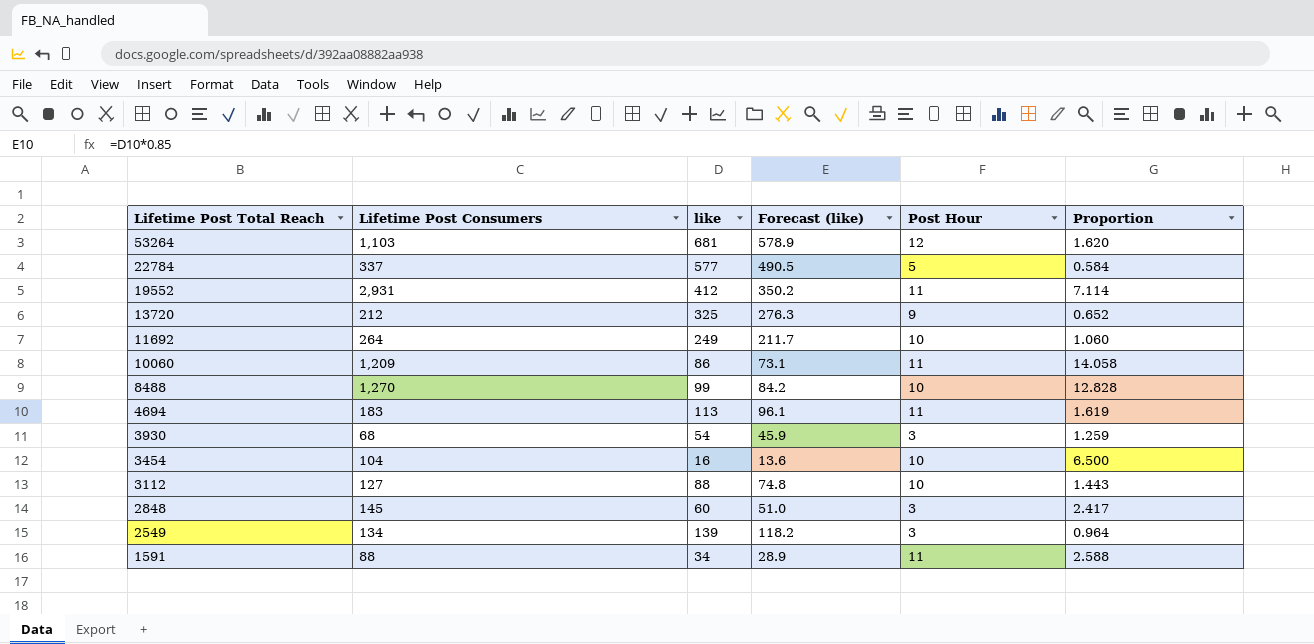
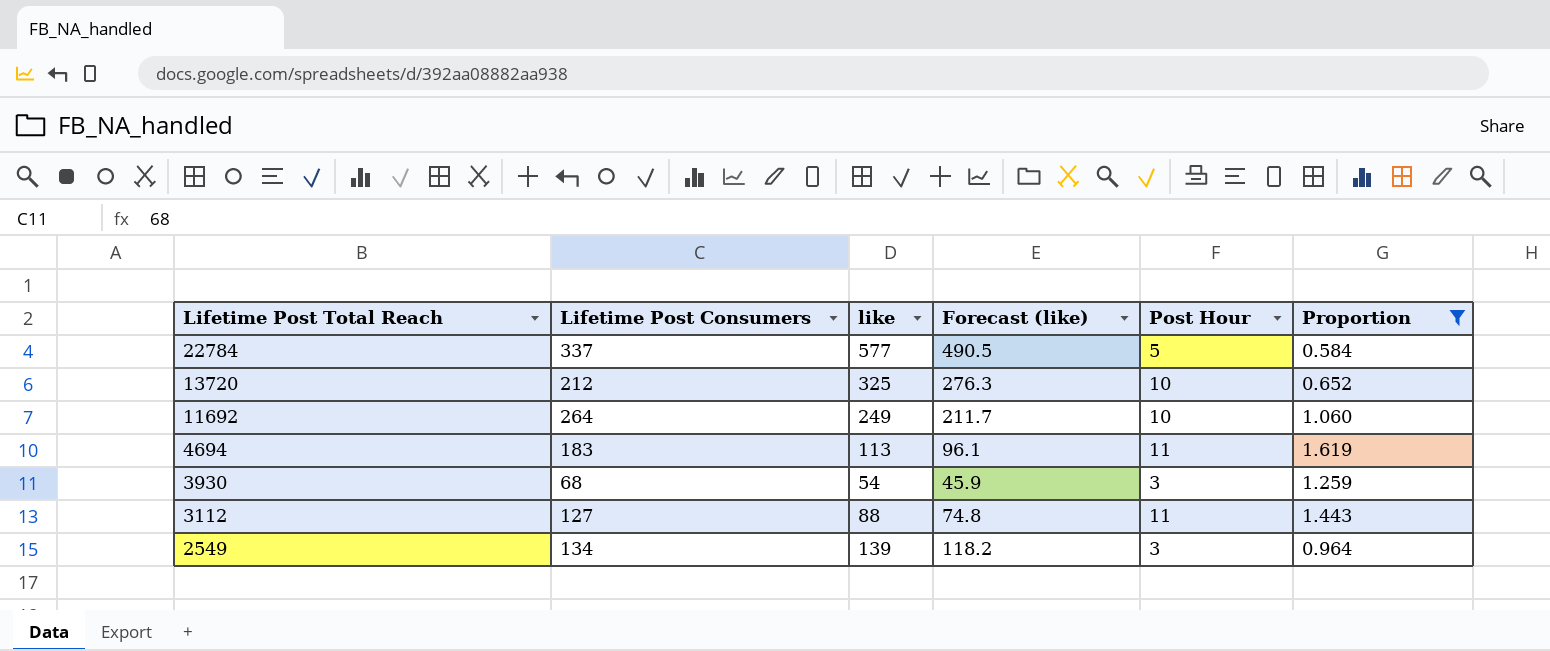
filter: none -> Proportion <= 1.619
13720 | Post Hour: 9 -> 10
3112 | Post Hour: 10 -> 11

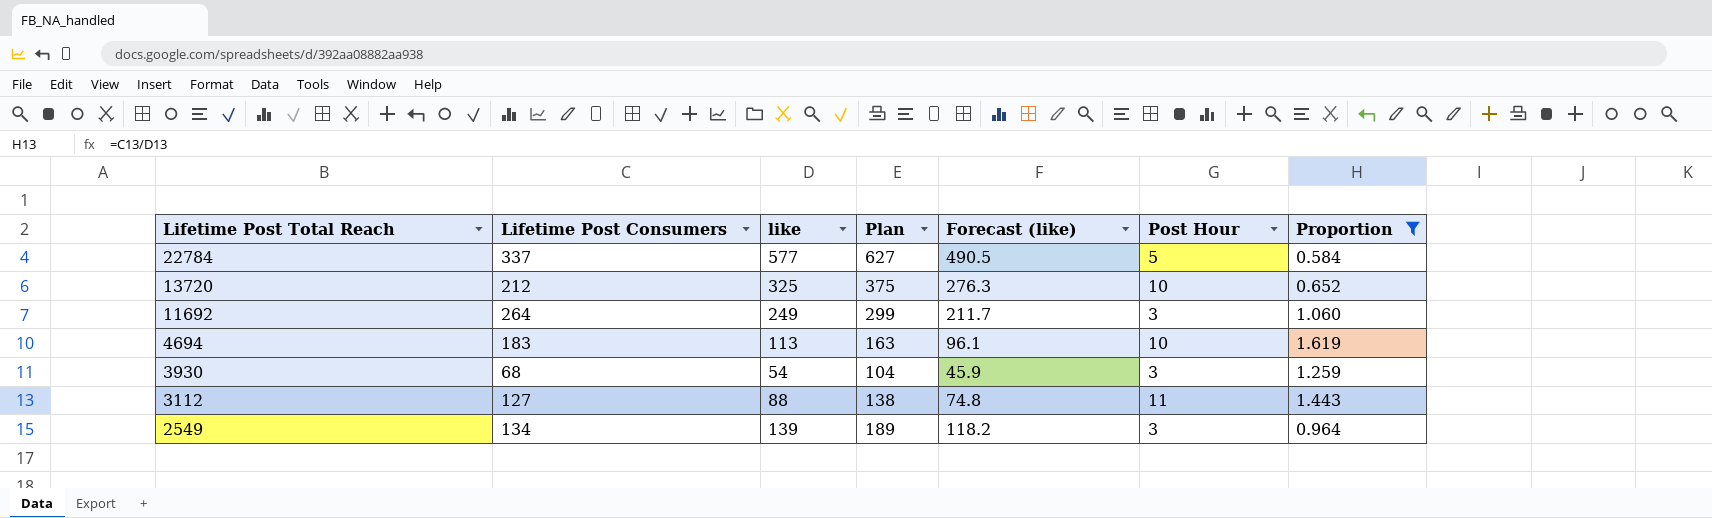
column Plan | formula: none -> [like] + 50
11692 | Post Hour: 10 -> 3
4694 | Post Hour: 11 -> 10

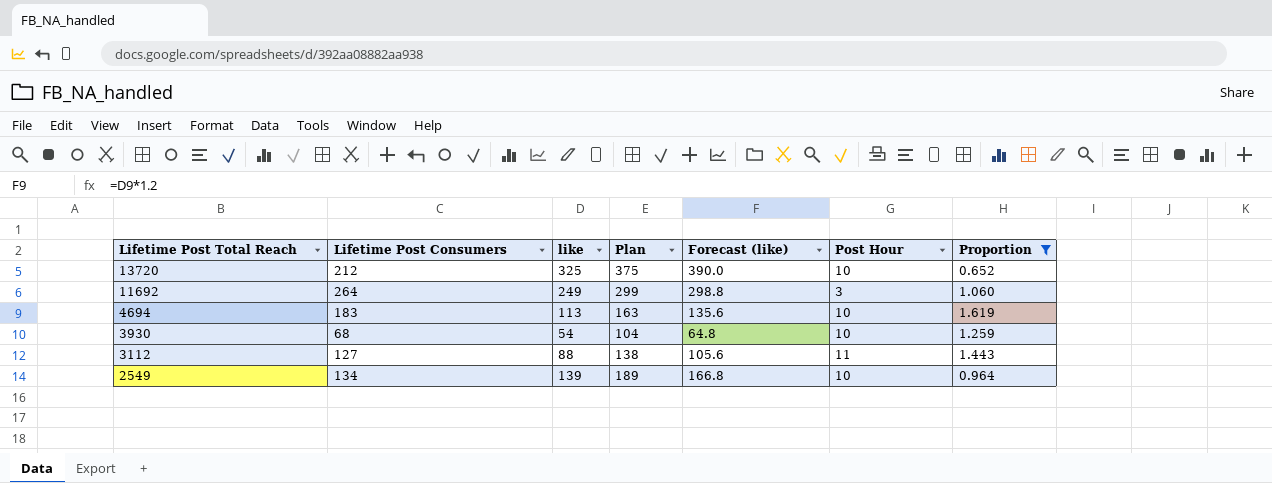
column Forecast (like) | formula: [like] * 0.85 -> [like] * 1.2
row 22784: 337 | 577 | 627 | 490.5 | 5 | 0.584 -> none
3930 | Post Hour: 3 -> 10
2549 | Post Hour: 3 -> 10

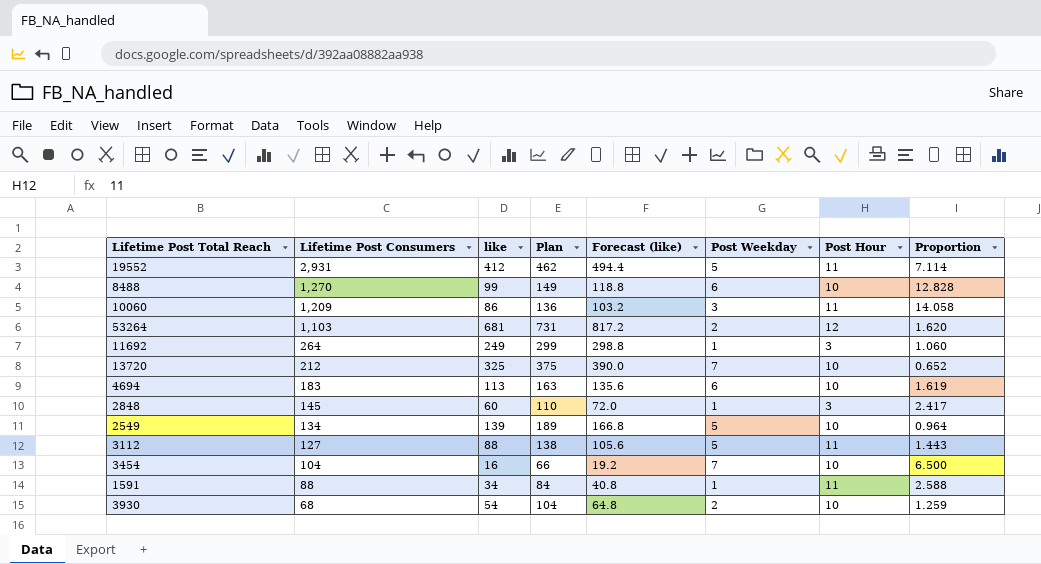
filter: Proportion <= 1.619 -> none
row order: Lifetime Post Total Reach descending -> Lifetime Post Consumers descending
column Post Weekday | position: none -> 6

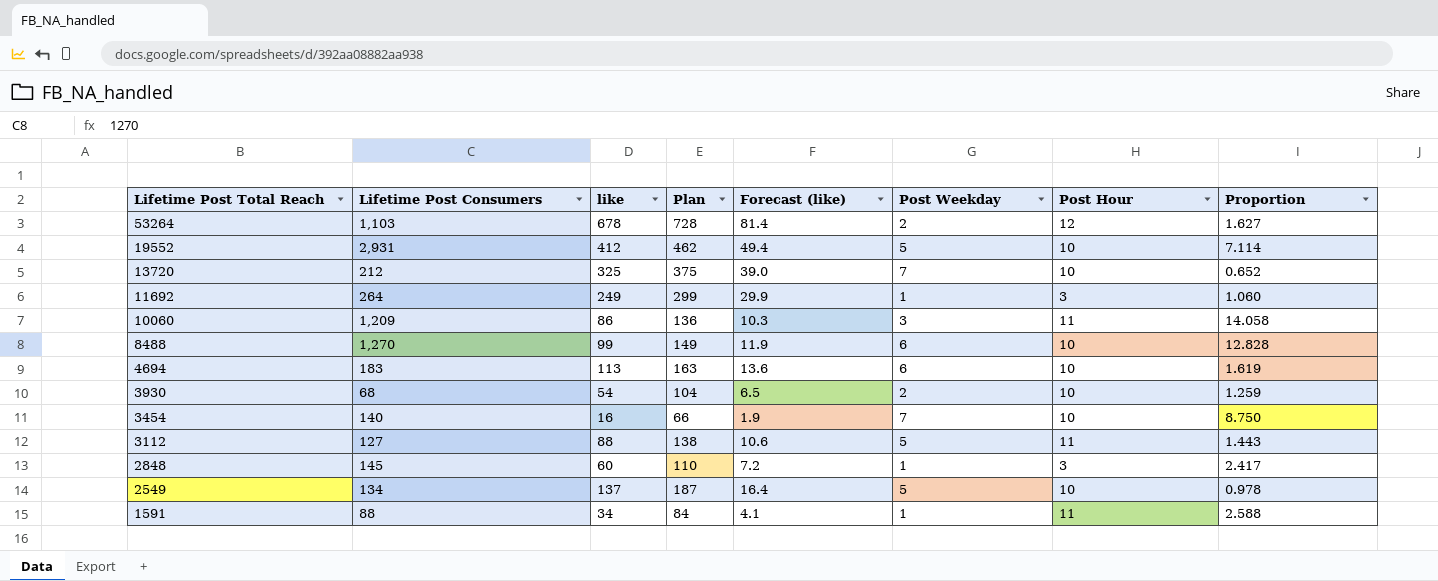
row order: Lifetime Post Consumers descending -> Lifetime Post Total Reach descending
column Forecast (like) | formula: [like] * 1.2 -> [like] * 0.12
53264 | like: 681 -> 678
53264 | Plan: 731 -> 728
53264 | Proportion: 1.620 -> 1.627
19552 | Post Hour: 11 -> 10
3454 | Lifetime Post Consumers: 104 -> 140
3454 | Proportion: 6.500 -> 8.750
2549 | like: 139 -> 137
2549 | Plan: 189 -> 187
2549 | Proportion: 0.964 -> 0.978

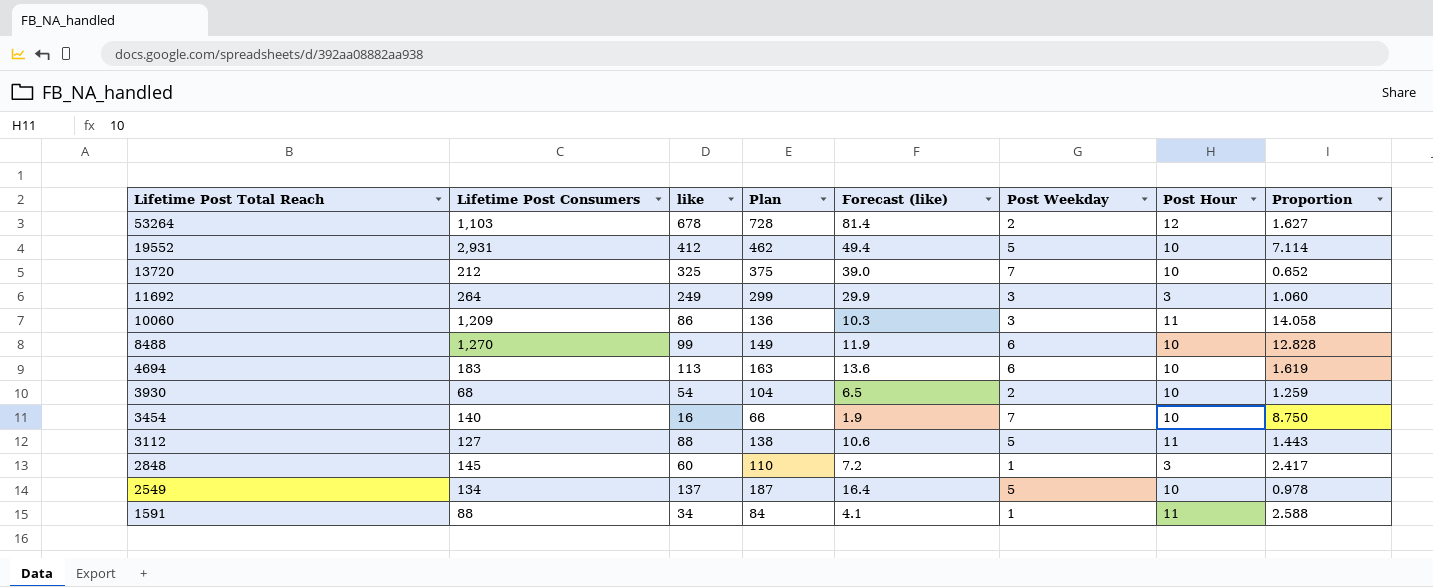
11692 | Post Weekday: 1 -> 3

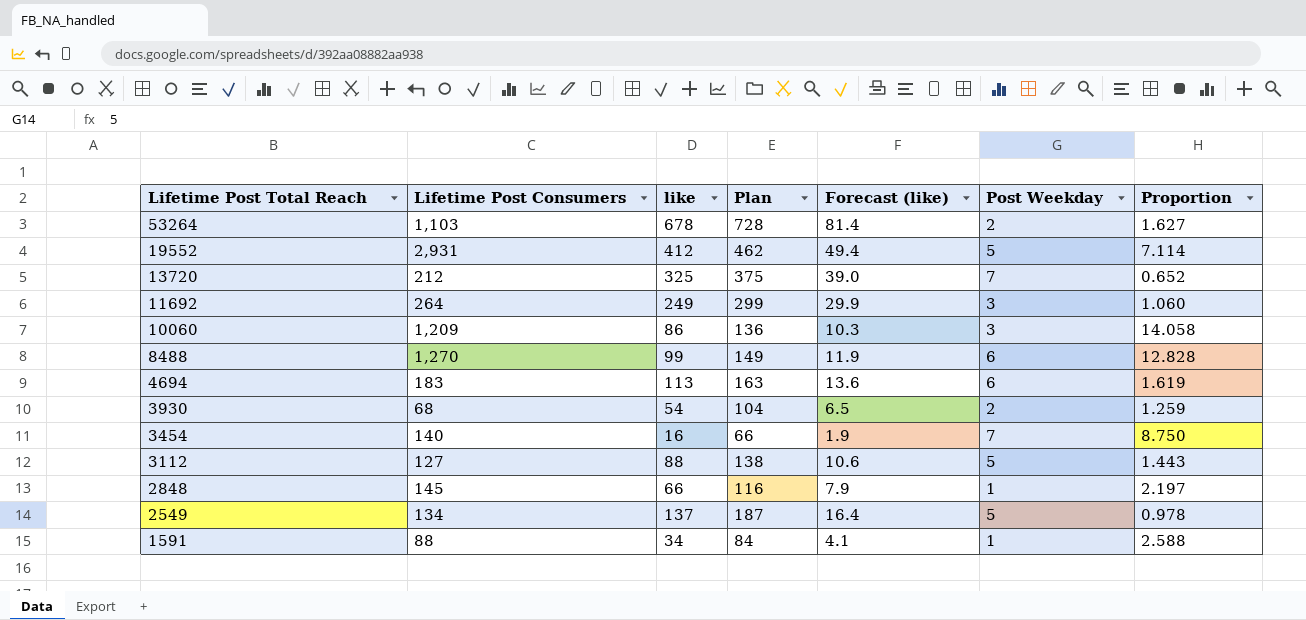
column Post Hour | position: 7 -> none
2848 | like: 60 -> 66
2848 | Plan: 110 -> 116
2848 | Forecast (like): 7.2 -> 7.9
2848 | Proportion: 2.417 -> 2.197

